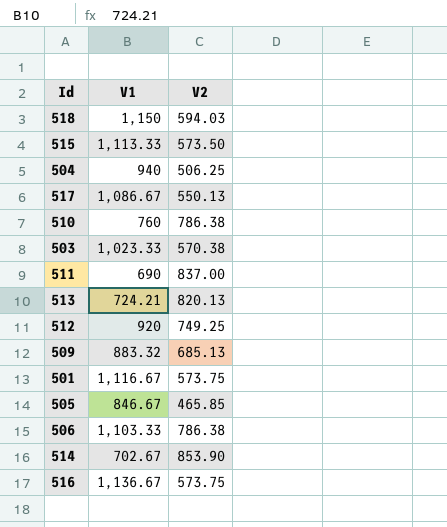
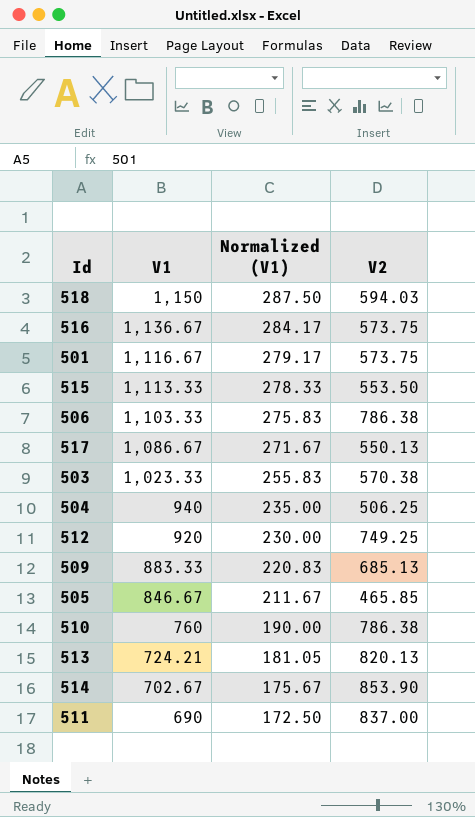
row order: none -> V1 descending
column Normalized (V1) | formula: none -> [V1] * 0.25
515 | V2: 573.50 -> 553.50
509 | V1: 883.32 -> 883.33

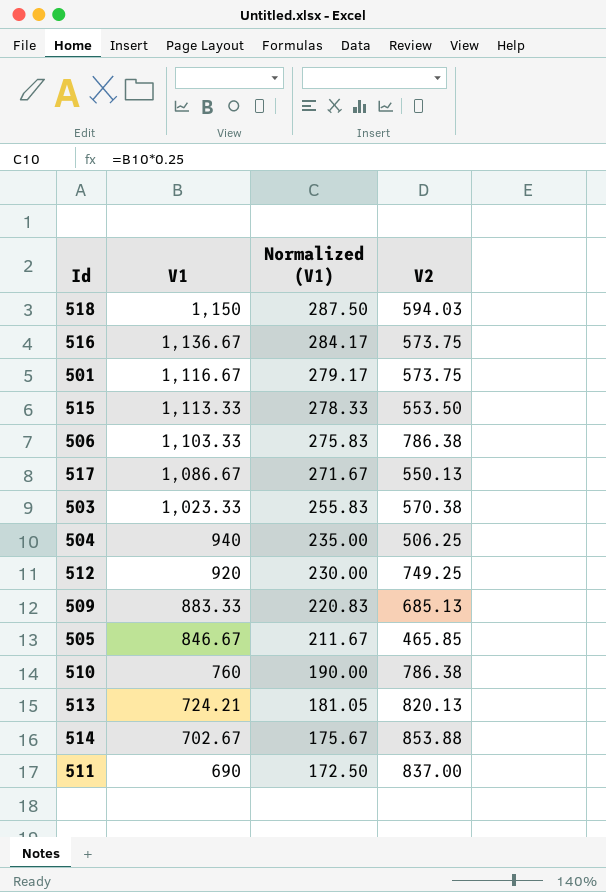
514 | V2: 853.90 -> 853.88

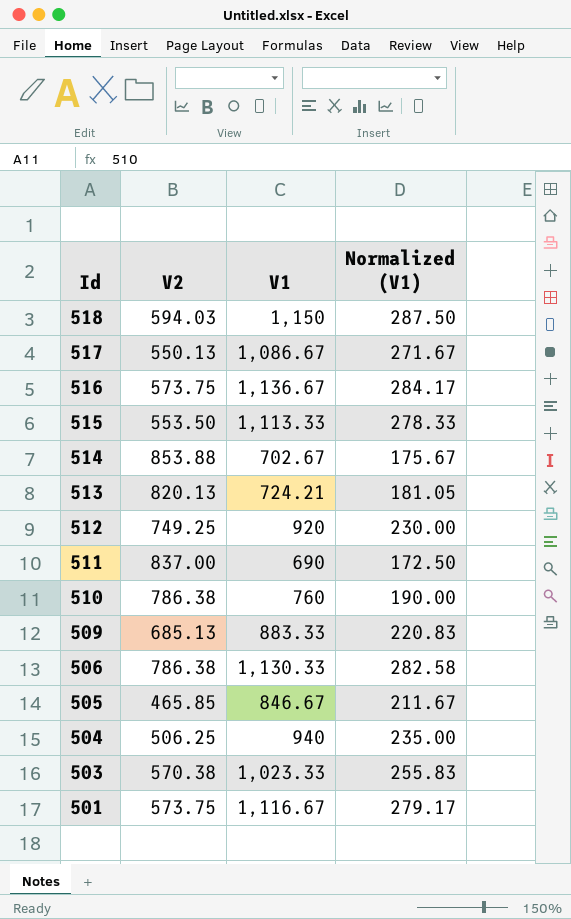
row order: V1 descending -> Id descending
column V2 | position: 4 -> 2
506 | V1: 1,103.33 -> 1,130.33
506 | Normalized (V1): 275.83 -> 282.58

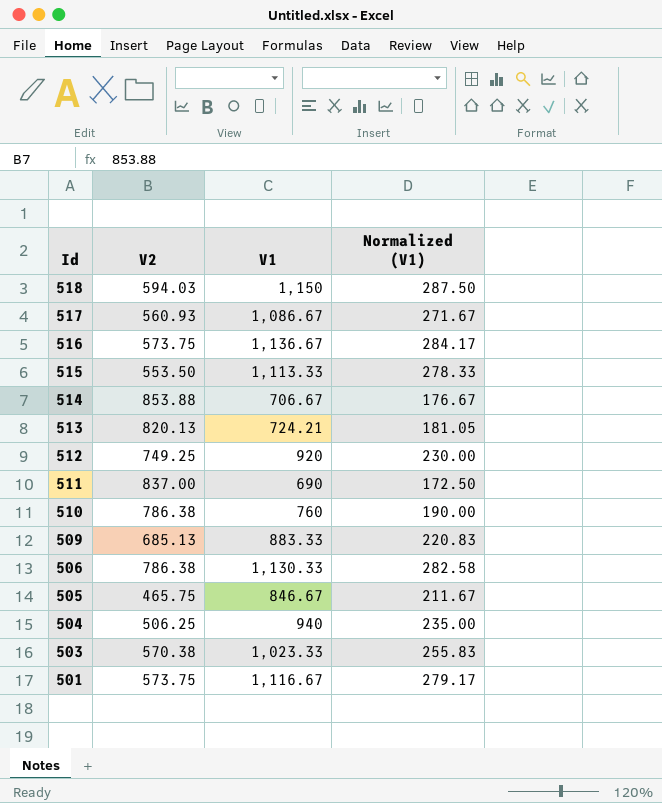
517 | V2: 550.13 -> 560.93
514 | V1: 702.67 -> 706.67
514 | Normalized (V1): 175.67 -> 176.67
505 | V2: 465.85 -> 465.75

